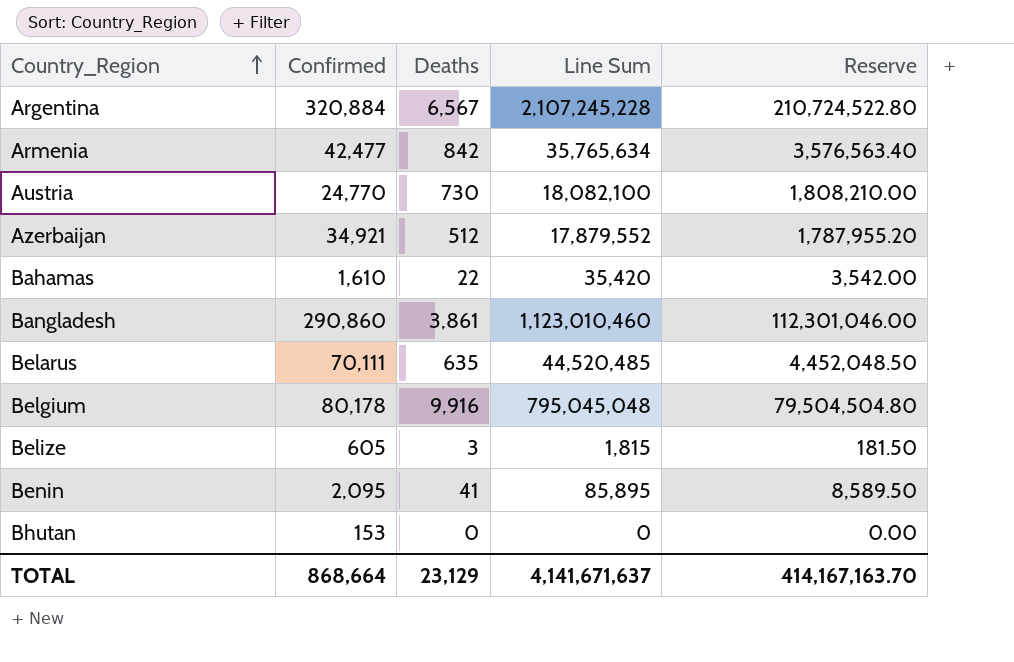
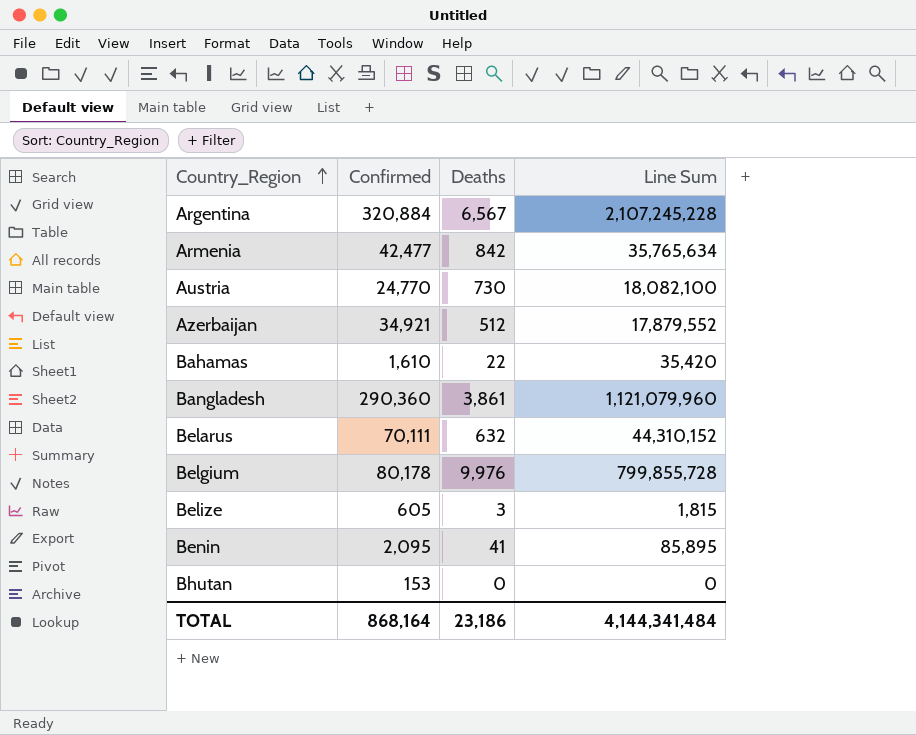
column Reserve | formula: [Line Sum] * 0.1 -> none
Bangladesh | Confirmed: 290,860 -> 290,360
Bangladesh | Line Sum: 1,123,010,460 -> 1,121,079,960
Belarus | Deaths: 635 -> 632
Belarus | Line Sum: 44,520,485 -> 44,310,152
Belgium | Deaths: 9,916 -> 9,976
Belgium | Line Sum: 795,045,048 -> 799,855,728
TOTAL | Confirmed: 868,664 -> 868,164
TOTAL | Deaths: 23,129 -> 23,186
TOTAL | Line Sum: 4,141,671,637 -> 4,144,341,484

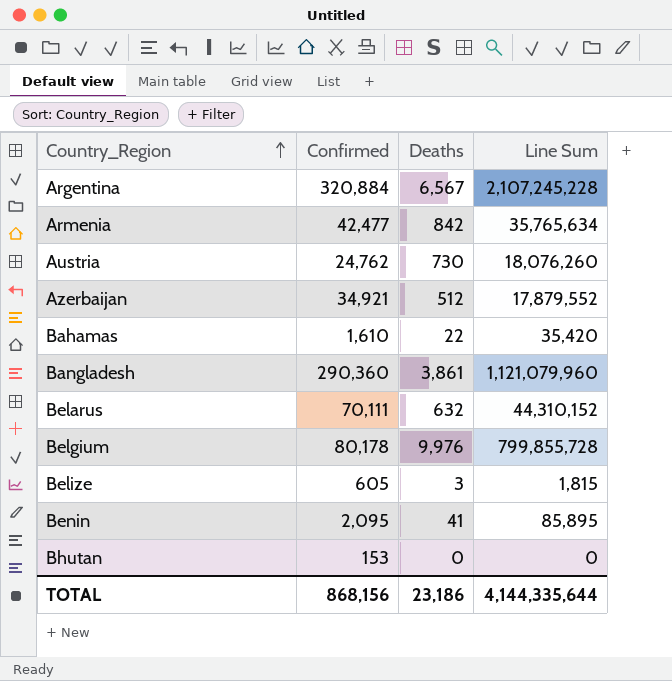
Austria | Confirmed: 24,770 -> 24,762
Austria | Line Sum: 18,082,100 -> 18,076,260
TOTAL | Confirmed: 868,164 -> 868,156
TOTAL | Line Sum: 4,144,341,484 -> 4,144,335,644

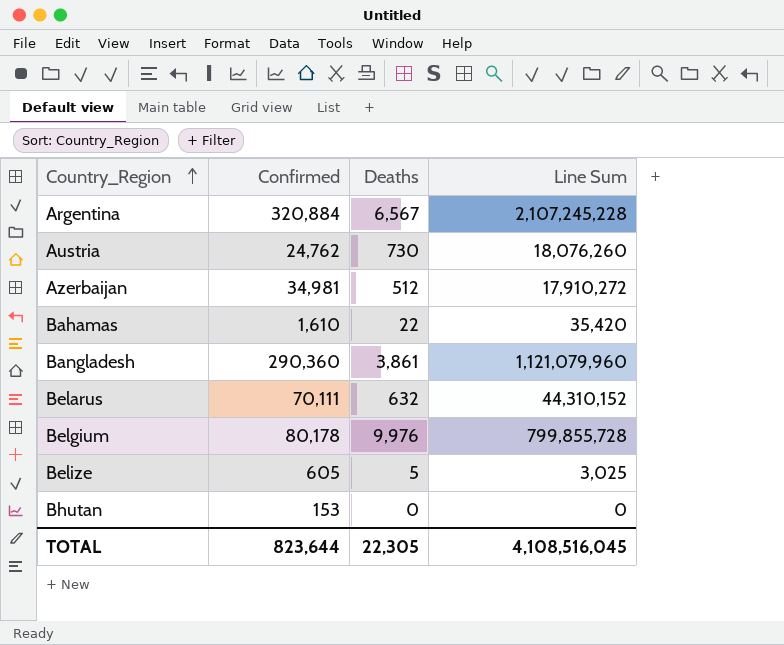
row Armenia: 42,477 | 842 | 35,765,634 -> none
row Benin: 2,095 | 41 | 85,895 -> none
Azerbaijan | Confirmed: 34,921 -> 34,981
Azerbaijan | Line Sum: 17,879,552 -> 17,910,272
Belize | Deaths: 3 -> 5
Belize | Line Sum: 1,815 -> 3,025
TOTAL | Confirmed: 868,156 -> 823,644
TOTAL | Deaths: 23,186 -> 22,305
TOTAL | Line Sum: 4,144,335,644 -> 4,108,516,045

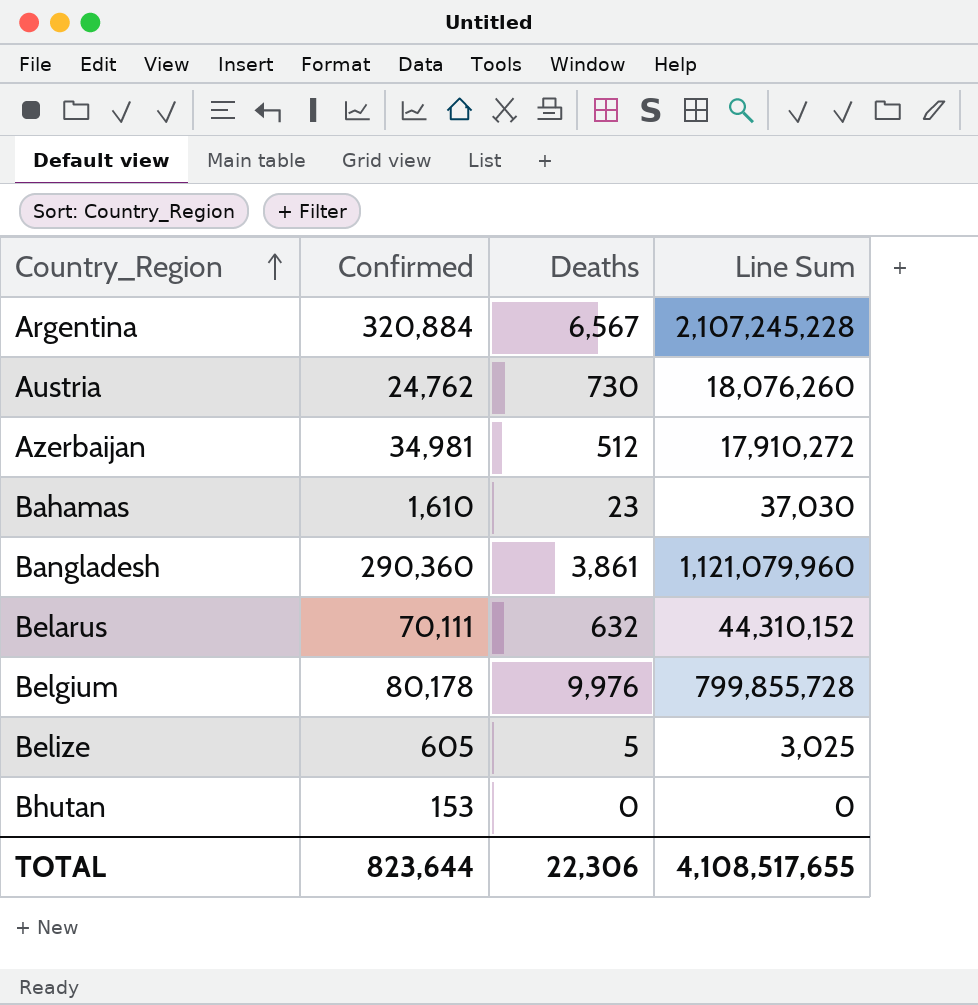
Bahamas | Deaths: 22 -> 23
Bahamas | Line Sum: 35,420 -> 37,030
TOTAL | Deaths: 22,305 -> 22,306
TOTAL | Line Sum: 4,108,516,045 -> 4,108,517,655

